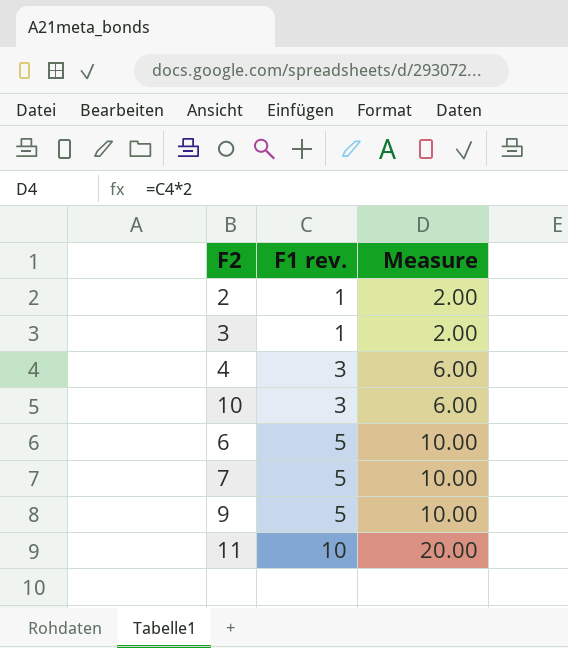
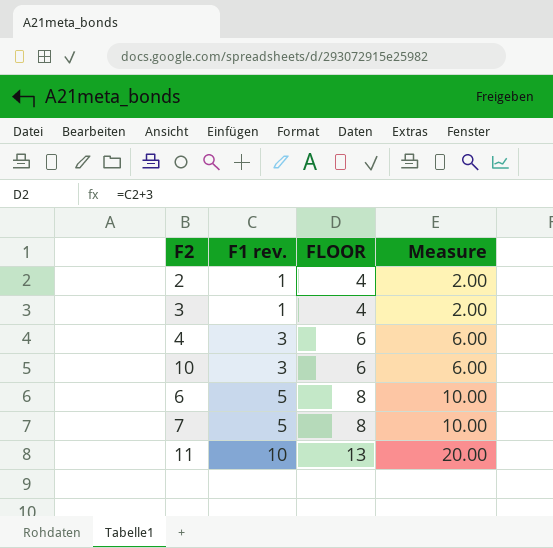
column FLOOR | formula: none -> [F1 rev.] + 3
row 9: 5 | 10.00 -> none

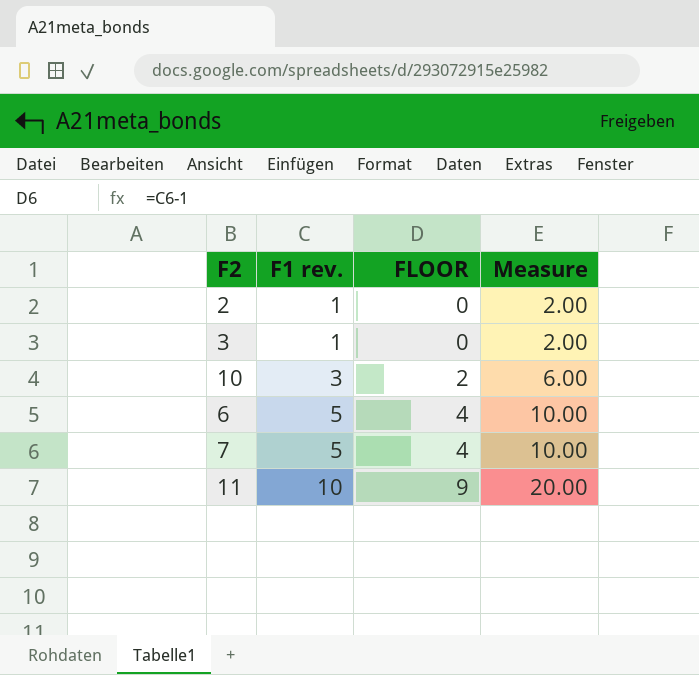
column FLOOR | formula: [F1 rev.] + 3 -> [F1 rev.] - 1
row 4: 3 | 6 | 6.00 -> none

